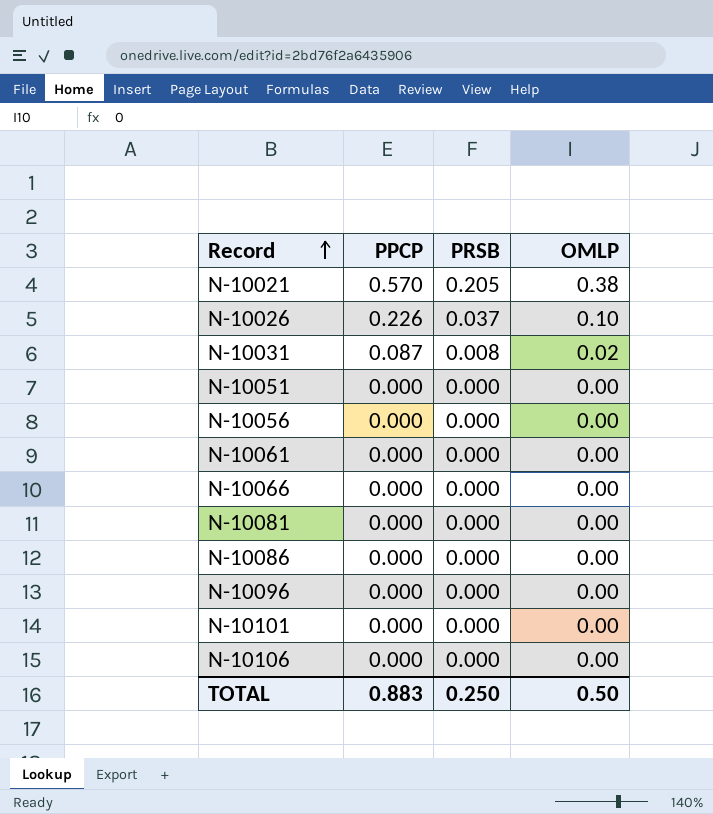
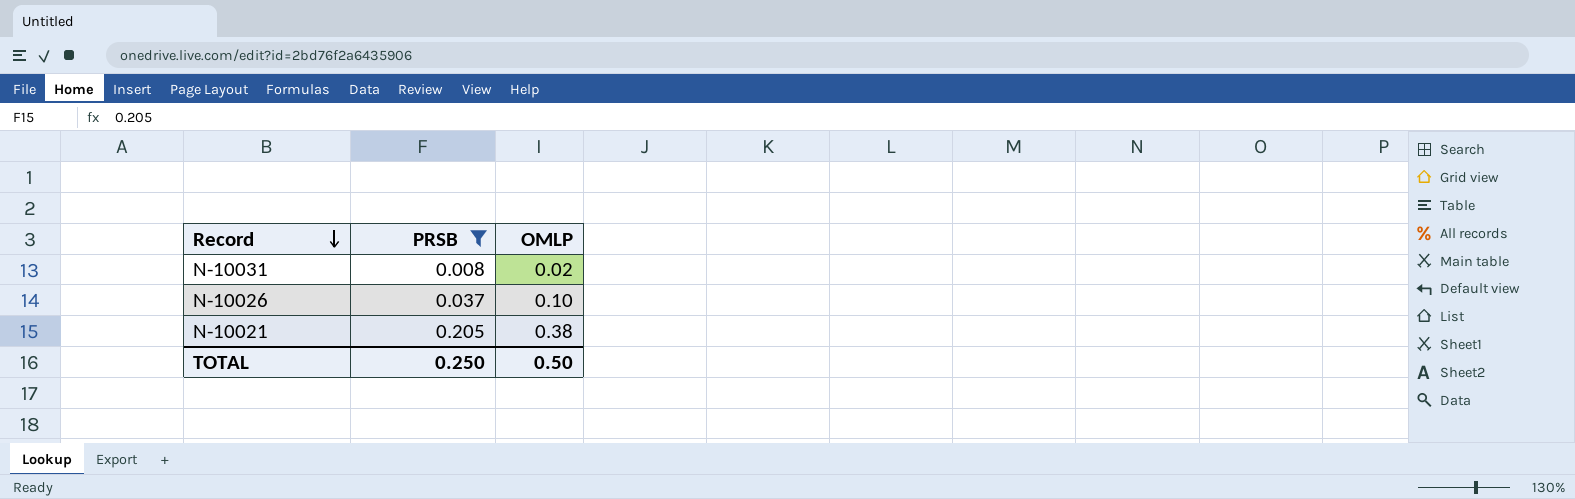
filter: none -> PRSB != 0.000
row order: Record ascending -> Record descending
column PPCP | position: 2 -> none

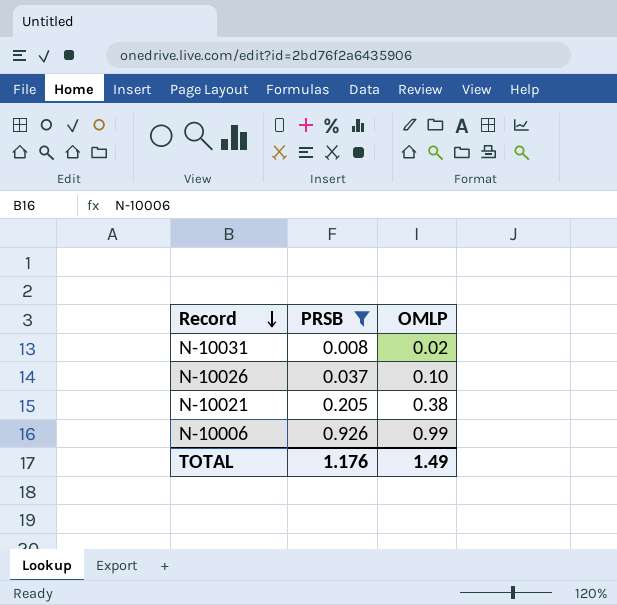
row N-10006: none -> 0.926 | 0.99
TOTAL | PRSB: 0.250 -> 1.176
TOTAL | OMLP: 0.50 -> 1.49

